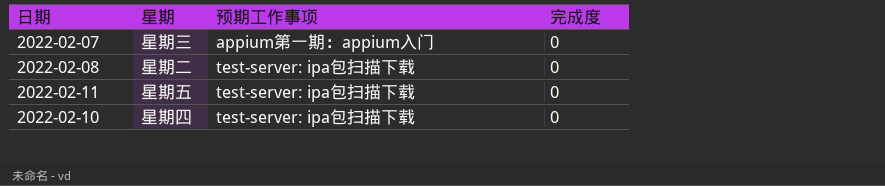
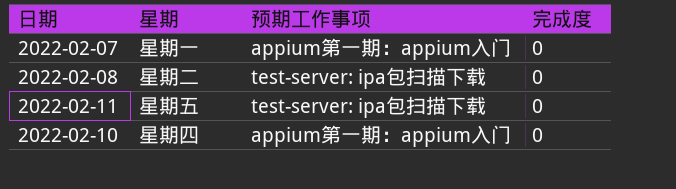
2022-02-07 | 星期: 星期三 -> 星期一
2022-02-10 | 预期工作事项: test-server: ipa包扫描下载 -> appium第一期：appium入门

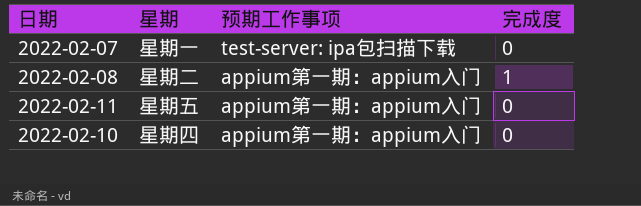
2022-02-07 | 预期工作事项: appium第一期：appium入门 -> test-server: ipa包扫描下载
2022-02-08 | 预期工作事项: test-server: ipa包扫描下载 -> appium第一期：appium入门
2022-02-08 | 完成度: 0 -> 1
2022-02-11 | 预期工作事项: test-server: ipa包扫描下载 -> appium第一期：appium入门

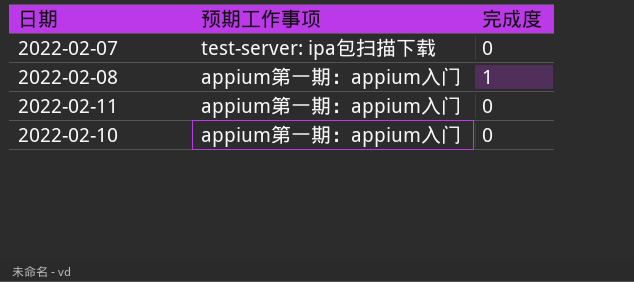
column 星期 | position: 2 -> none

